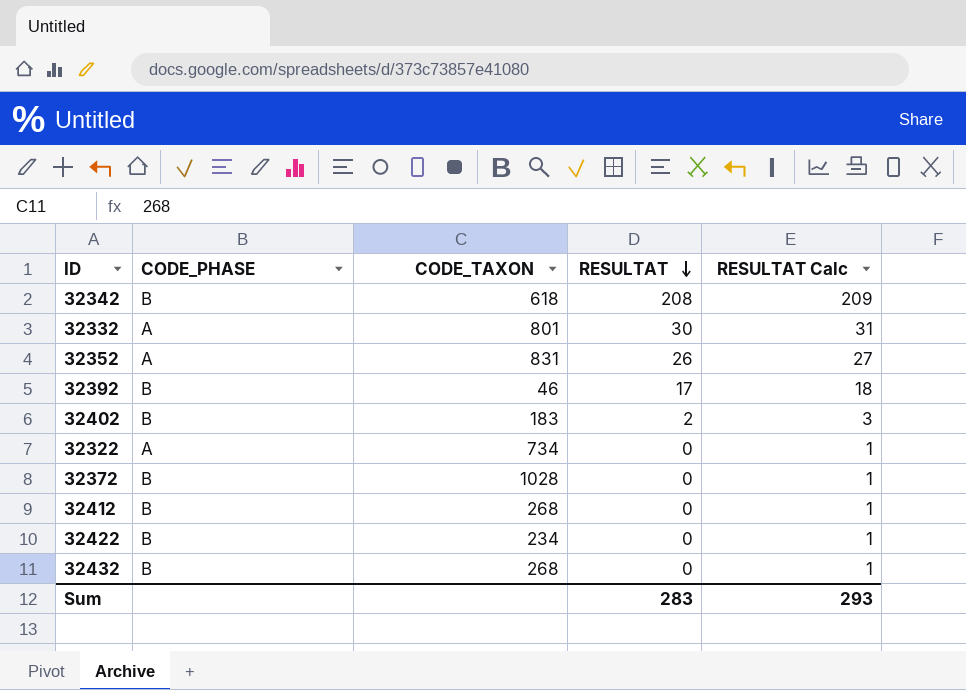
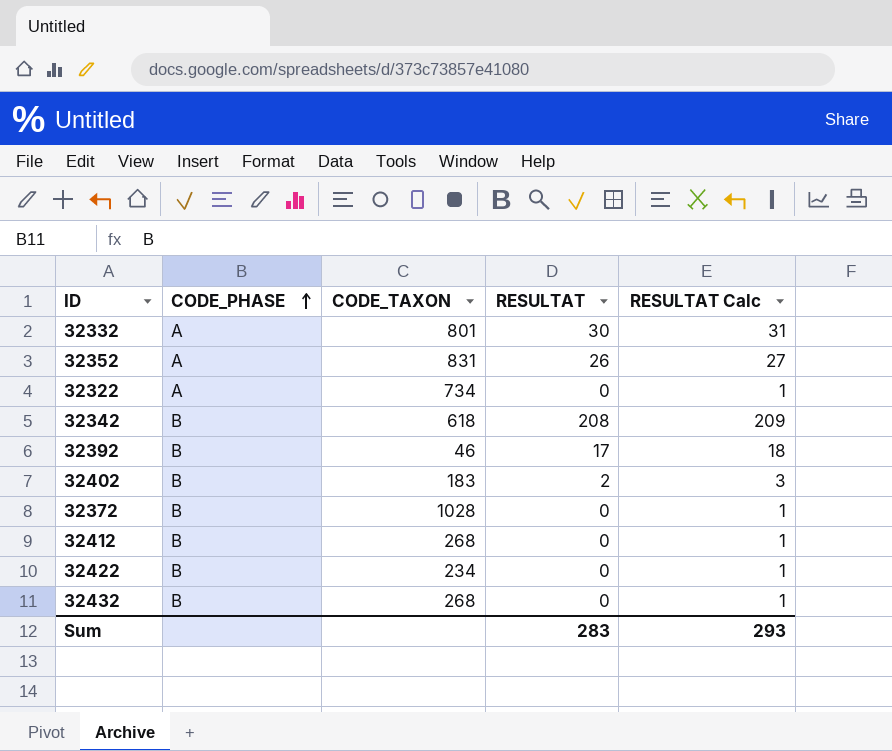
row order: RESULTAT descending -> CODE_PHASE ascending

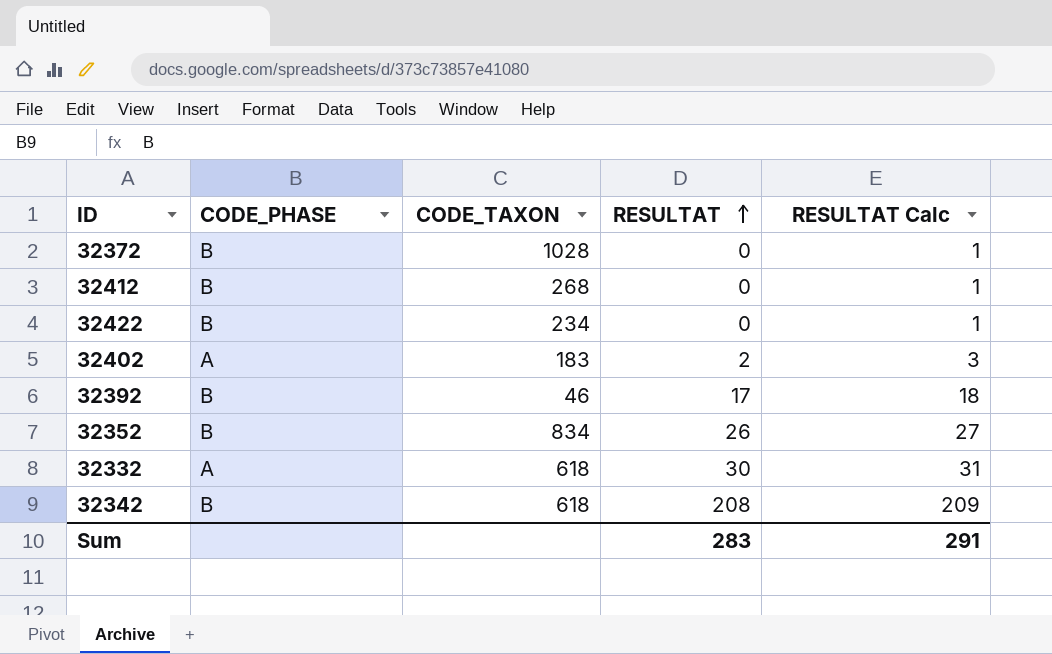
row order: CODE_PHASE ascending -> RESULTAT ascending
row 32322: A | 734 | 0 | 1 -> none
row 32432: B | 268 | 0 | 1 -> none
32402 | CODE_PHASE: B -> A
32352 | CODE_PHASE: A -> B
32352 | CODE_TAXON: 831 -> 834
32332 | CODE_TAXON: 801 -> 618
Sum | RESULTAT Calc: 293 -> 291

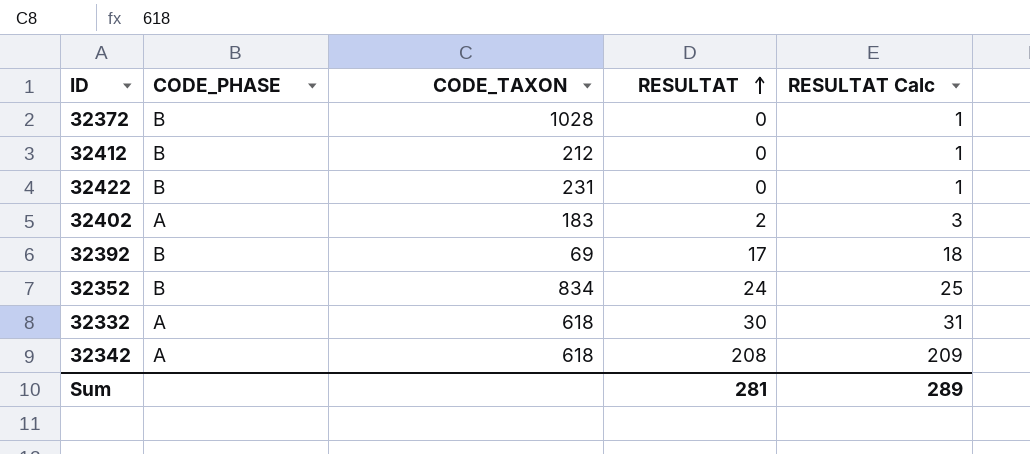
32412 | CODE_TAXON: 268 -> 212
32422 | CODE_TAXON: 234 -> 231
32392 | CODE_TAXON: 46 -> 69
32352 | RESULTAT: 26 -> 24
32352 | RESULTAT Calc: 27 -> 25
32342 | CODE_PHASE: B -> A
Sum | RESULTAT: 283 -> 281
Sum | RESULTAT Calc: 291 -> 289

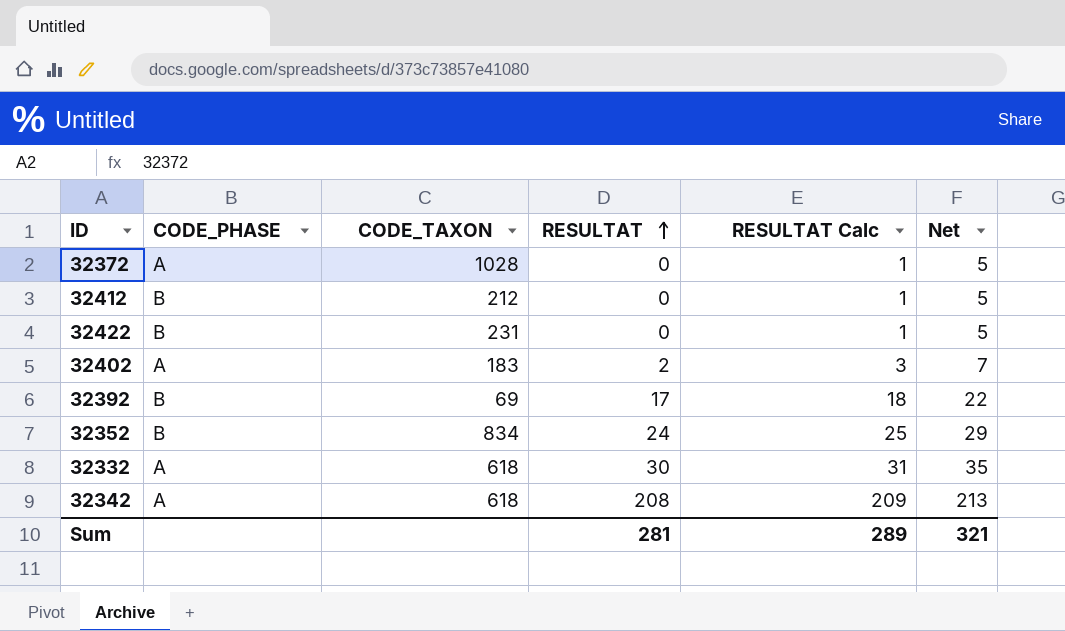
column Net | formula: none -> [RESULTAT] + 5
32372 | CODE_PHASE: B -> A

